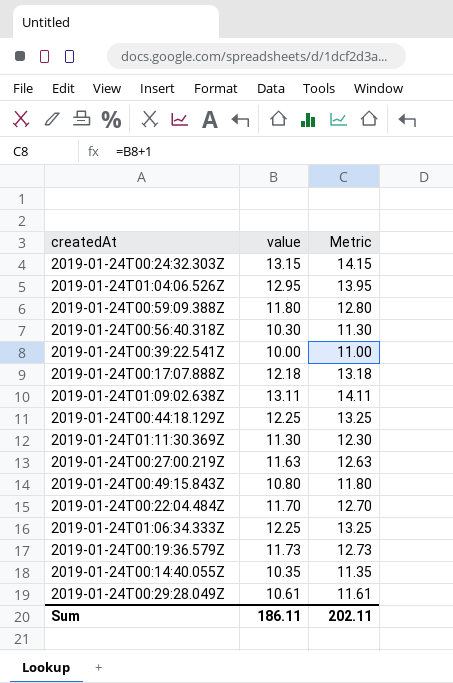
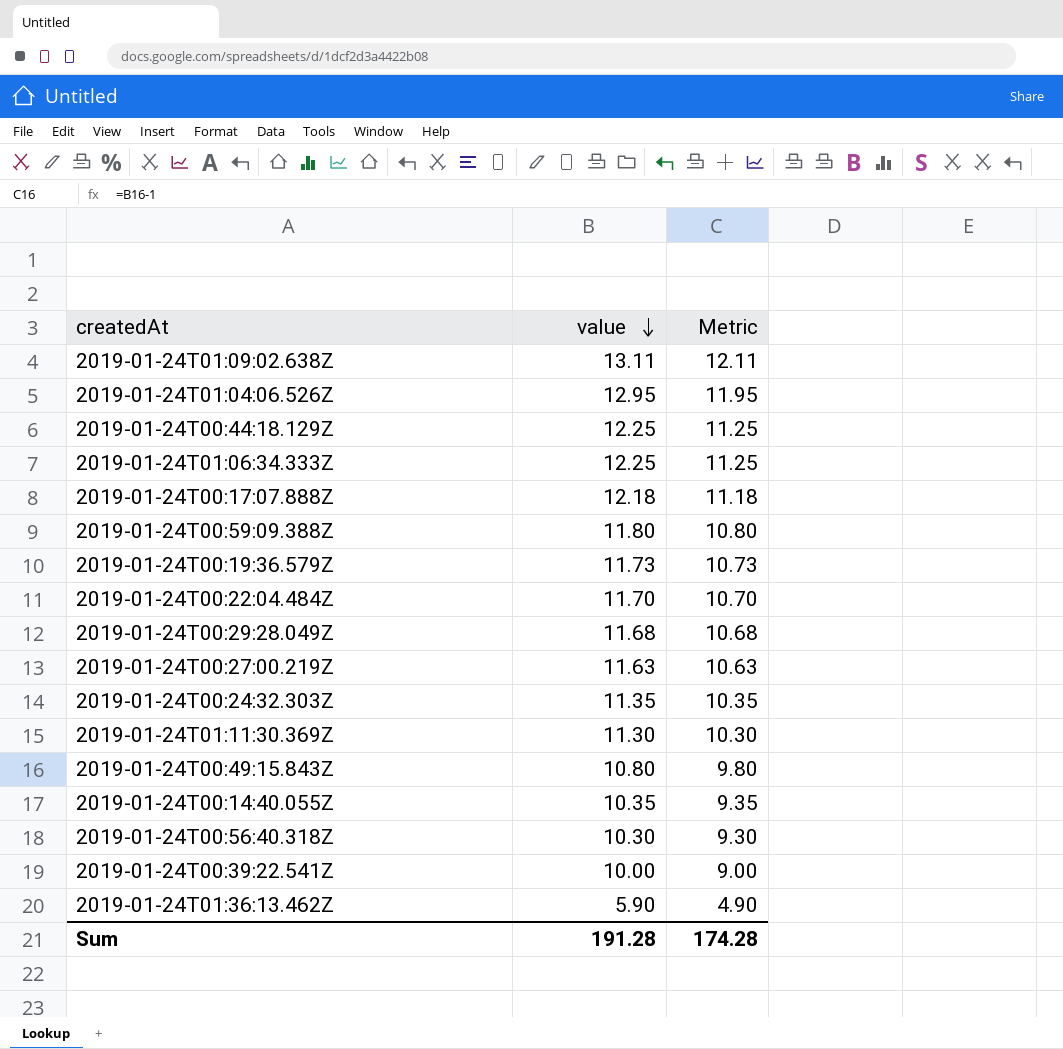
row order: none -> value descending
column Metric | formula: [value] + 1 -> [value] - 1
2019-01-24T00:29:28.049Z | value: 10.61 -> 11.68
2019-01-24T00:24:32.303Z | value: 13.15 -> 11.35
row 2019-01-24T01:36:13.462Z: none -> 5.90 | 4.90
Sum | value: 186.11 -> 191.28
Sum | Metric: 202.11 -> 174.28

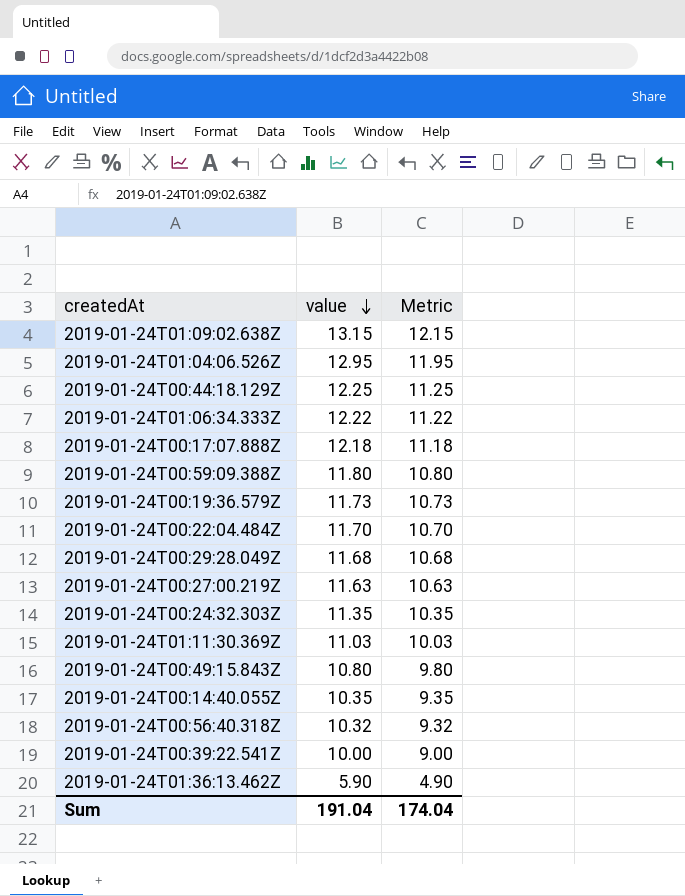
2019-01-24T01:09:02.638Z | value: 13.11 -> 13.15
2019-01-24T01:09:02.638Z | Metric: 12.11 -> 12.15
2019-01-24T01:06:34.333Z | value: 12.25 -> 12.22
2019-01-24T01:06:34.333Z | Metric: 11.25 -> 11.22
2019-01-24T01:11:30.369Z | value: 11.30 -> 11.03
2019-01-24T01:11:30.369Z | Metric: 10.30 -> 10.03
2019-01-24T00:56:40.318Z | value: 10.30 -> 10.32
2019-01-24T00:56:40.318Z | Metric: 9.30 -> 9.32
Sum | value: 191.28 -> 191.04
Sum | Metric: 174.28 -> 174.04

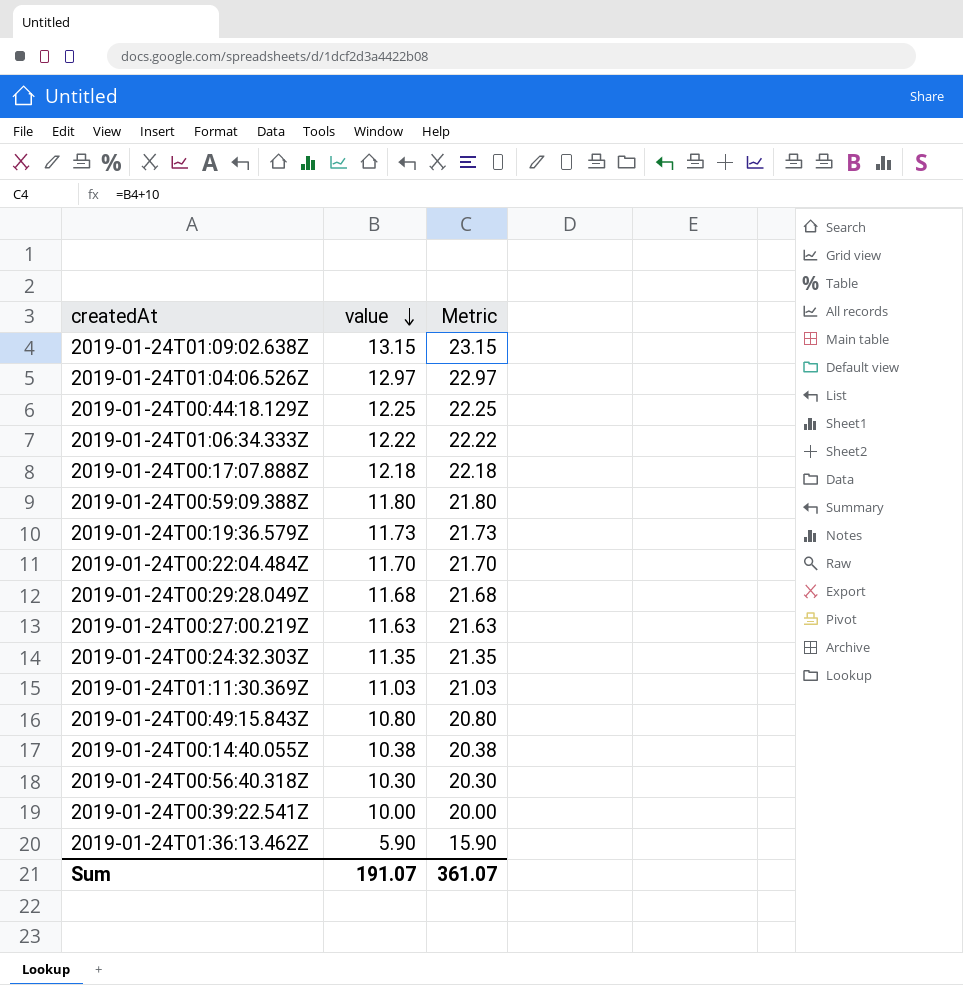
column Metric | formula: [value] - 1 -> [value] + 10
2019-01-24T01:04:06.526Z | value: 12.95 -> 12.97
2019-01-24T00:14:40.055Z | value: 10.35 -> 10.38
2019-01-24T00:56:40.318Z | value: 10.32 -> 10.30
Sum | value: 191.04 -> 191.07
Sum | Metric: 174.04 -> 361.07

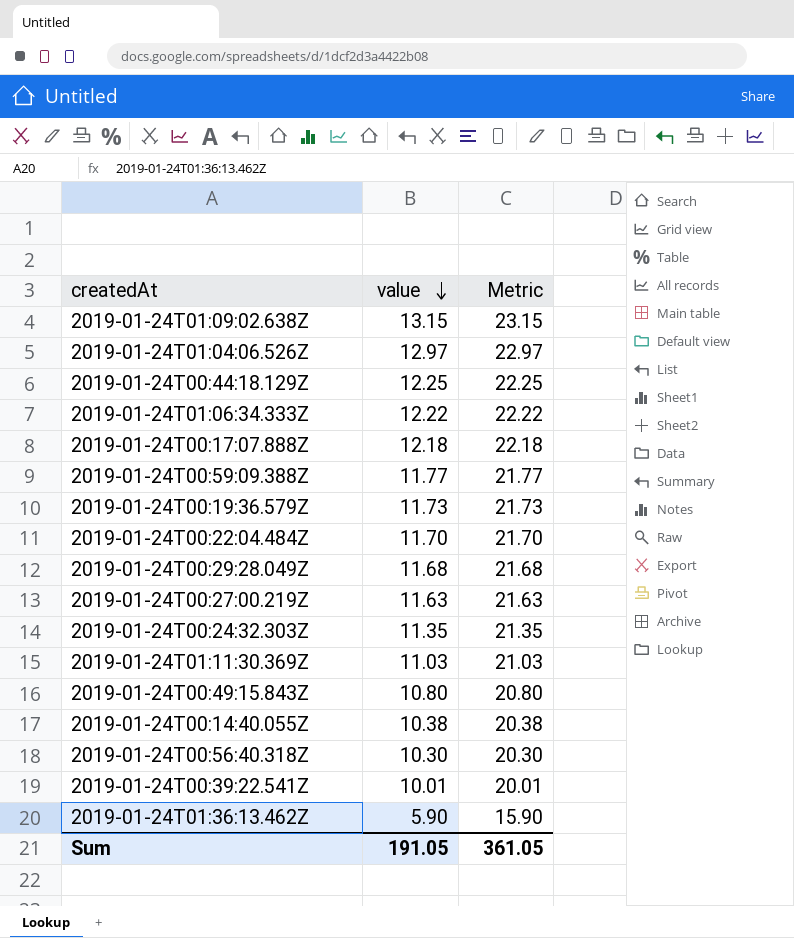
2019-01-24T00:59:09.388Z | value: 11.80 -> 11.77
2019-01-24T00:59:09.388Z | Metric: 21.80 -> 21.77
2019-01-24T00:39:22.541Z | value: 10.00 -> 10.01
2019-01-24T00:39:22.541Z | Metric: 20.00 -> 20.01
Sum | value: 191.07 -> 191.05
Sum | Metric: 361.07 -> 361.05

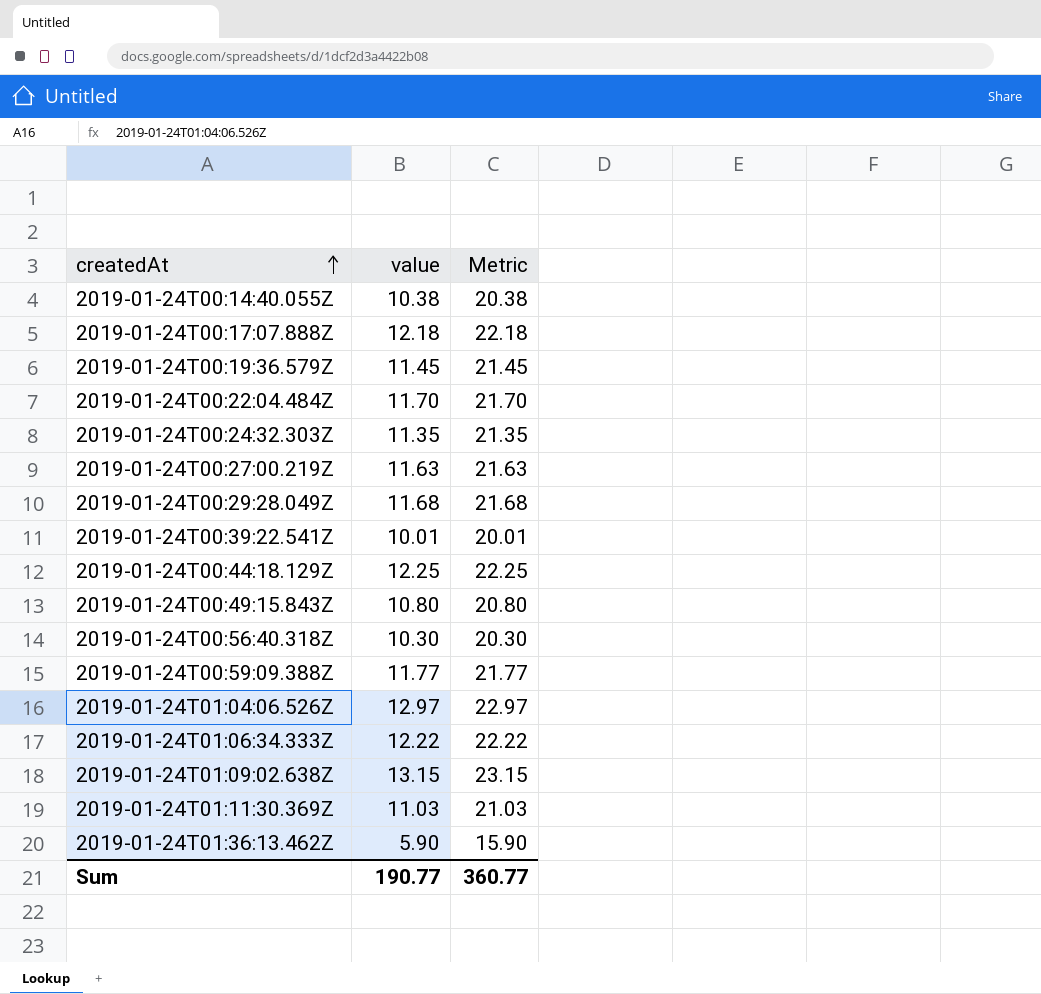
row order: value descending -> createdAt ascending
2019-01-24T00:19:36.579Z | value: 11.73 -> 11.45
2019-01-24T00:19:36.579Z | Metric: 21.73 -> 21.45
Sum | value: 191.05 -> 190.77
Sum | Metric: 361.05 -> 360.77

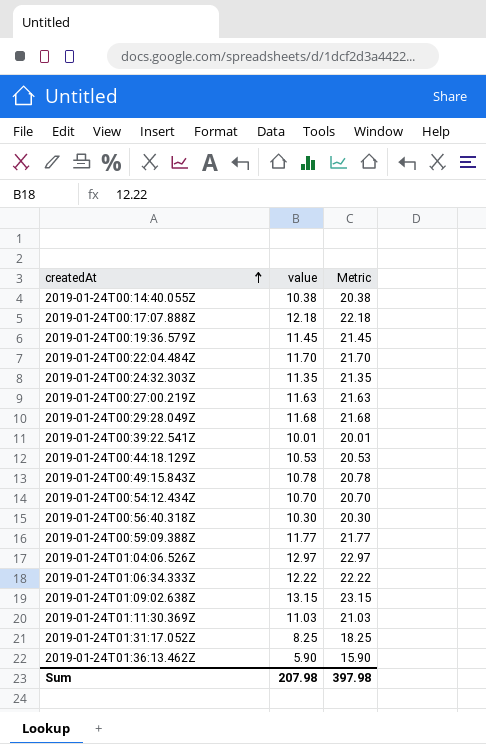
2019-01-24T00:44:18.129Z | value: 12.25 -> 10.53
2019-01-24T00:44:18.129Z | Metric: 22.25 -> 20.53
2019-01-24T00:49:15.843Z | value: 10.80 -> 10.78
2019-01-24T00:49:15.843Z | Metric: 20.80 -> 20.78
row 2019-01-24T00:54:12.434Z: none -> 10.70 | 20.70
row 2019-01-24T01:31:17.052Z: none -> 8.25 | 18.25
Sum | value: 190.77 -> 207.98
Sum | Metric: 360.77 -> 397.98

